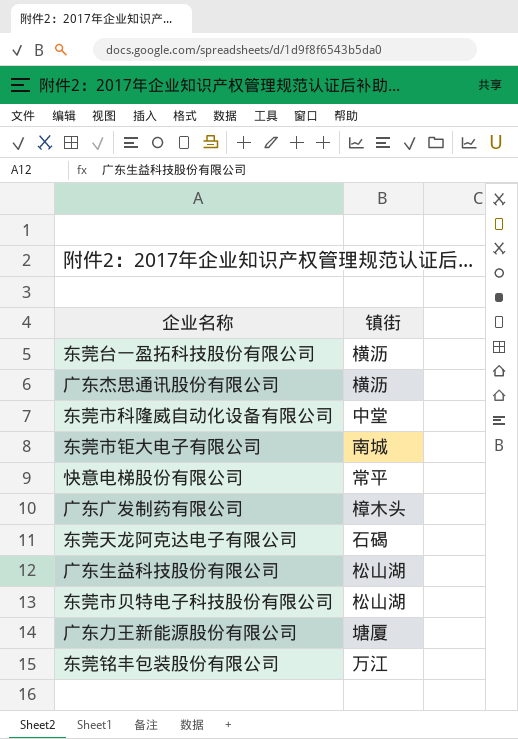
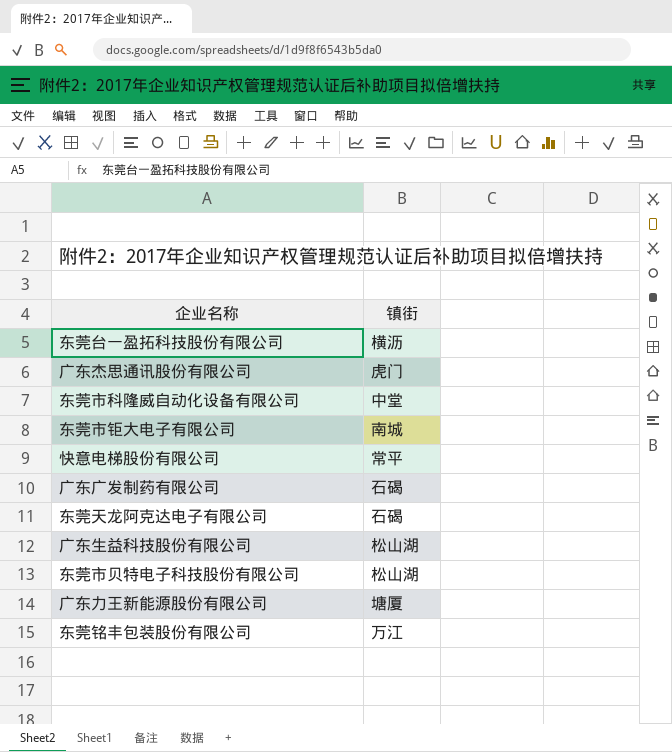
广东杰思通讯股份有限公司 | 镇街: 横沥 -> 虎门
广东广发制药有限公司 | 镇街: 樟木头 -> 石碣

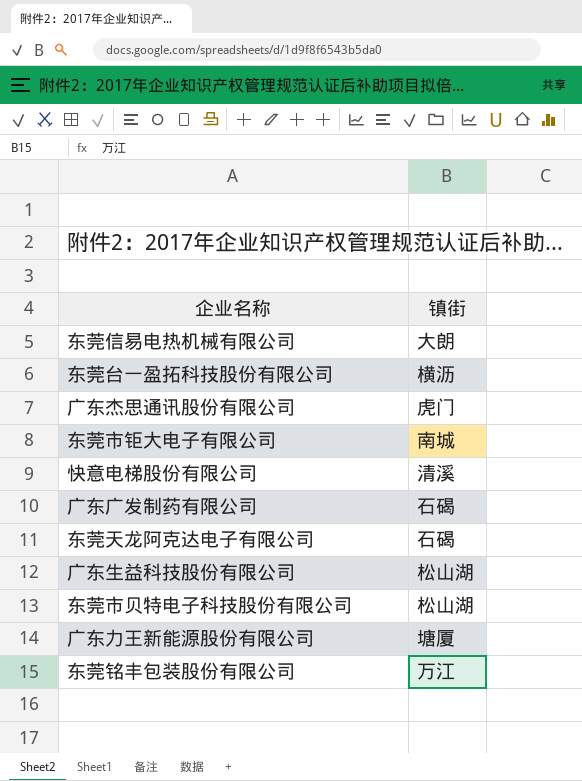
row 东莞市科隆威自动化设备有限公司: 中堂 -> none
row 东莞信易电热机械有限公司: none -> 大朗
快意电梯股份有限公司 | 镇街: 常平 -> 清溪

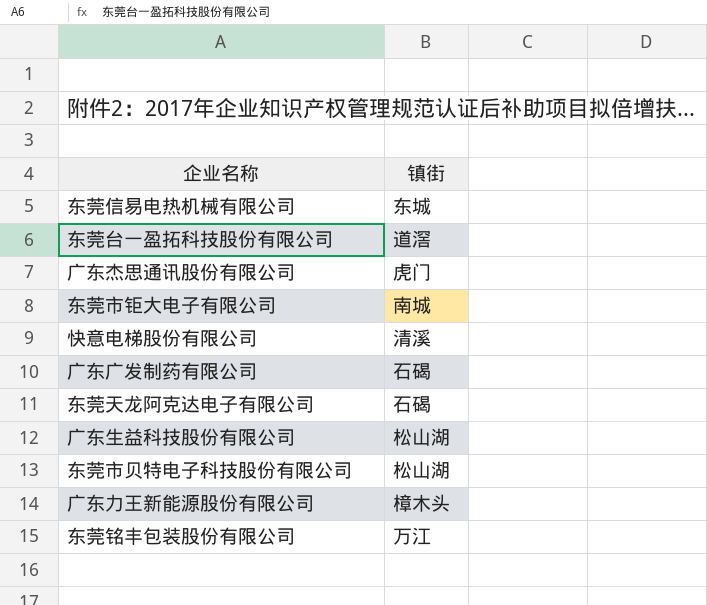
东莞信易电热机械有限公司 | 镇街: 大朗 -> 东城
东莞台一盈拓科技股份有限公司 | 镇街: 横沥 -> 道滘
广东力王新能源股份有限公司 | 镇街: 塘厦 -> 樟木头

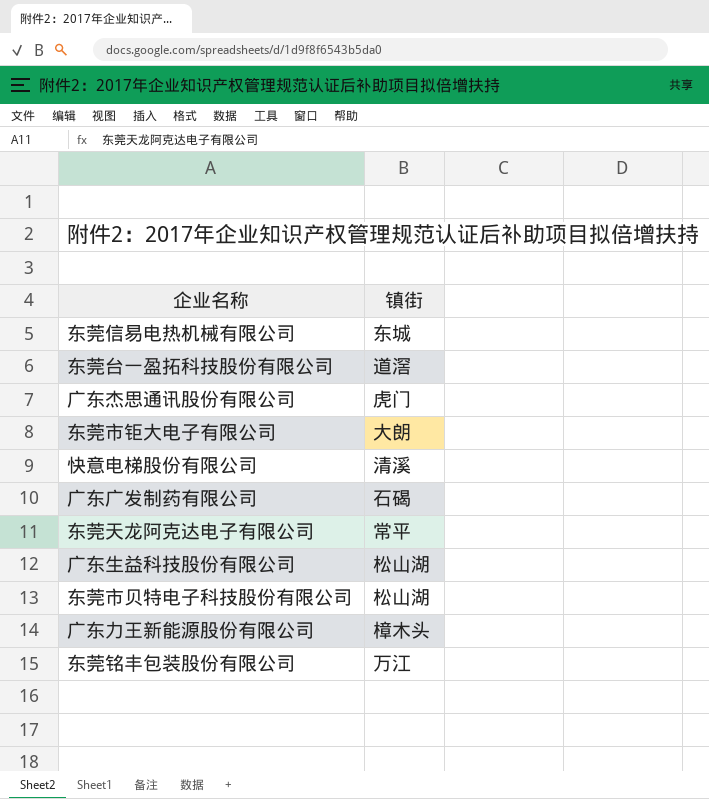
东莞市钜大电子有限公司 | 镇街: 南城 -> 大朗
东莞天龙阿克达电子有限公司 | 镇街: 石碣 -> 常平

